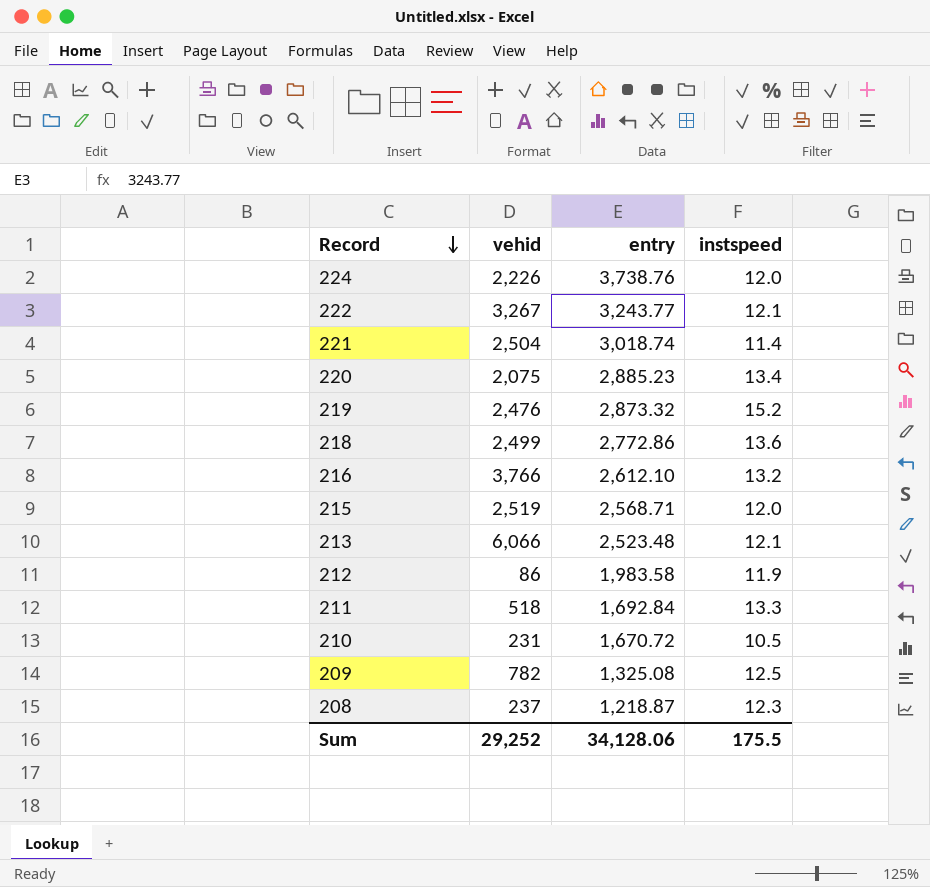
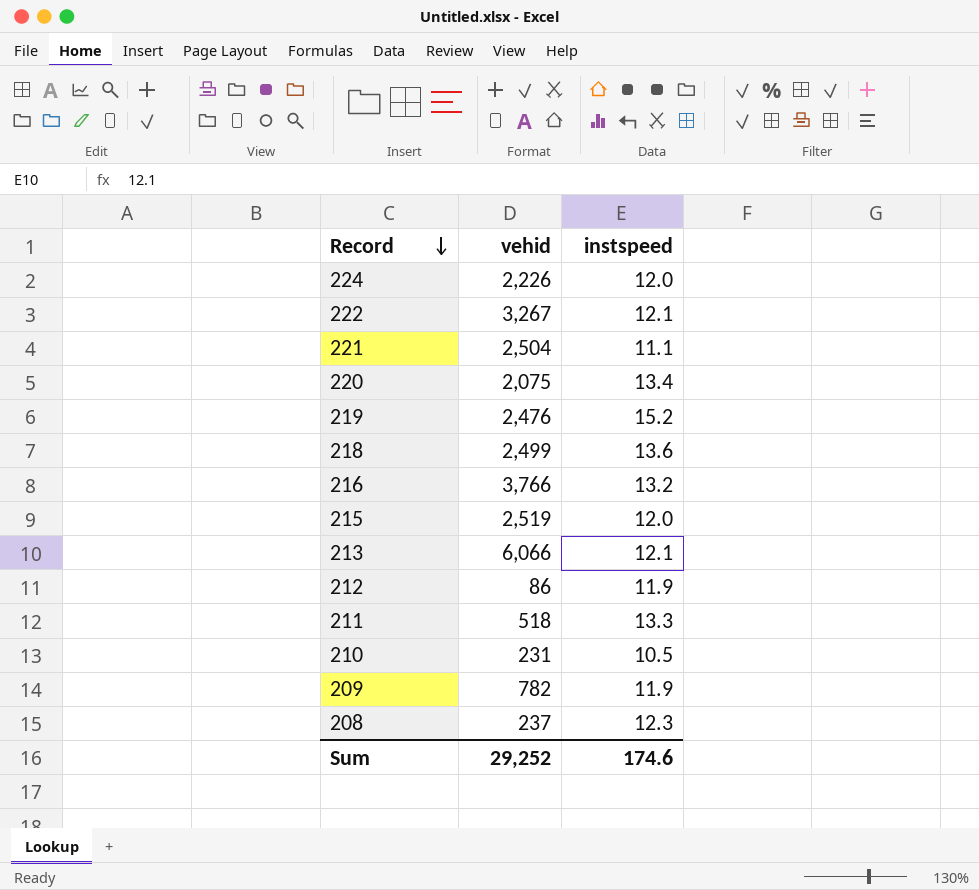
column entry | position: 3 -> none
221 | instspeed: 11.4 -> 11.1
209 | instspeed: 12.5 -> 11.9
Sum | instspeed: 175.5 -> 174.6

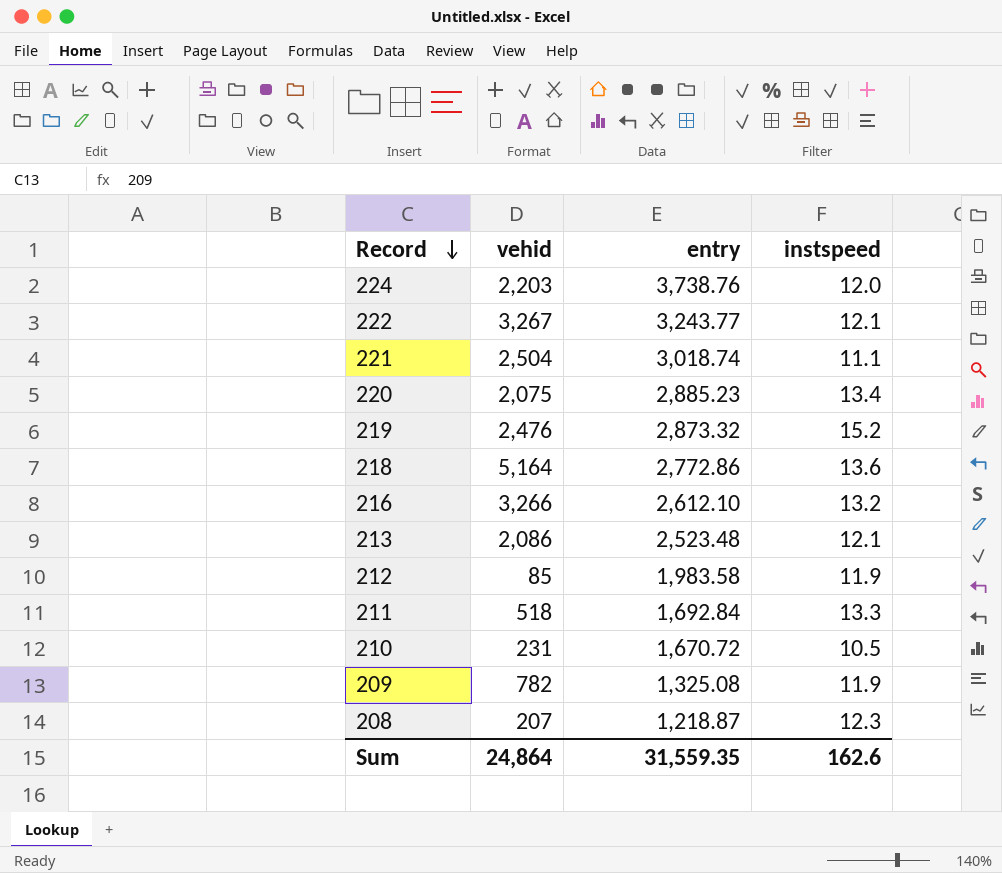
column entry | position: none -> 3
row 215: 2,519 | 12.0 -> none
224 | vehid: 2,226 -> 2,203
218 | vehid: 2,499 -> 5,164
216 | vehid: 3,766 -> 3,266
213 | vehid: 6,066 -> 2,086
212 | vehid: 86 -> 85
208 | vehid: 237 -> 207
Sum | vehid: 29,252 -> 24,864
Sum | instspeed: 174.6 -> 162.6

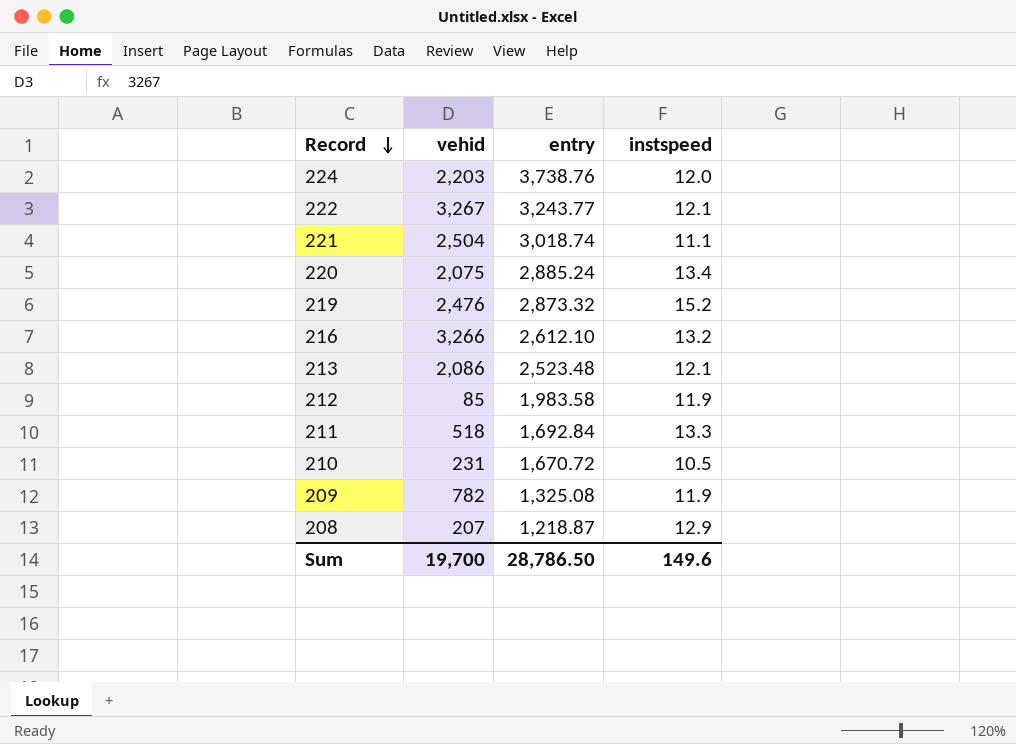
row 218: 5,164 | 2,772.86 | 13.6 -> none
220 | entry: 2,885.23 -> 2,885.24
208 | instspeed: 12.3 -> 12.9
Sum | vehid: 24,864 -> 19,700
Sum | entry: 31,559.35 -> 28,786.50
Sum | instspeed: 162.6 -> 149.6

